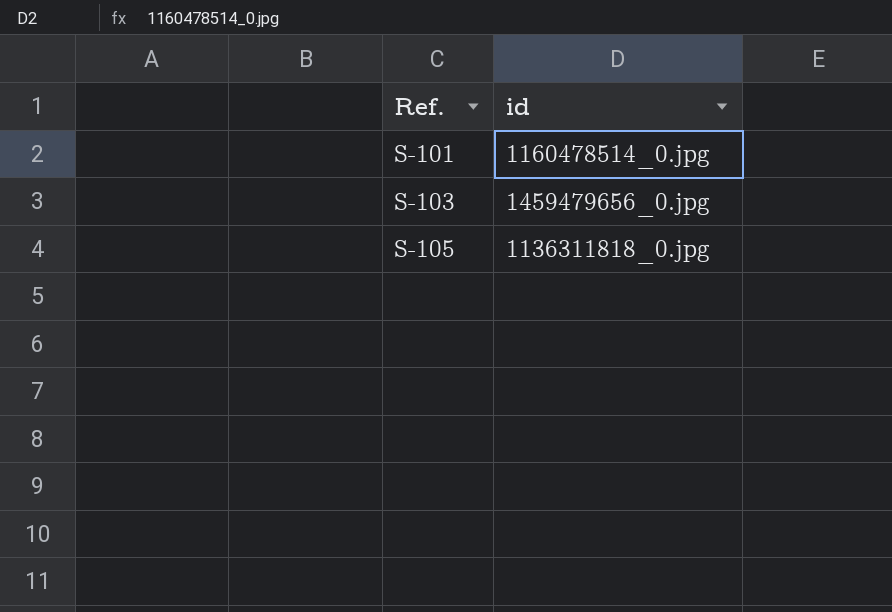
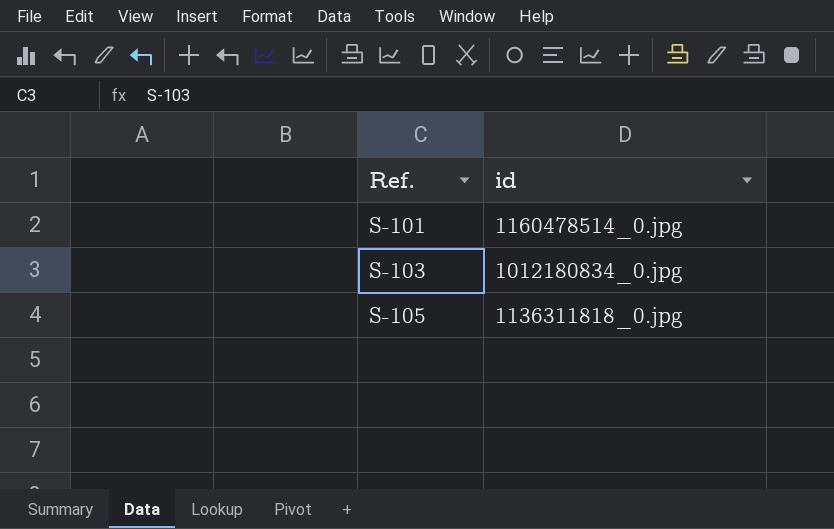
S-103 | id: 1459479656_0.jpg -> 1012180834_0.jpg

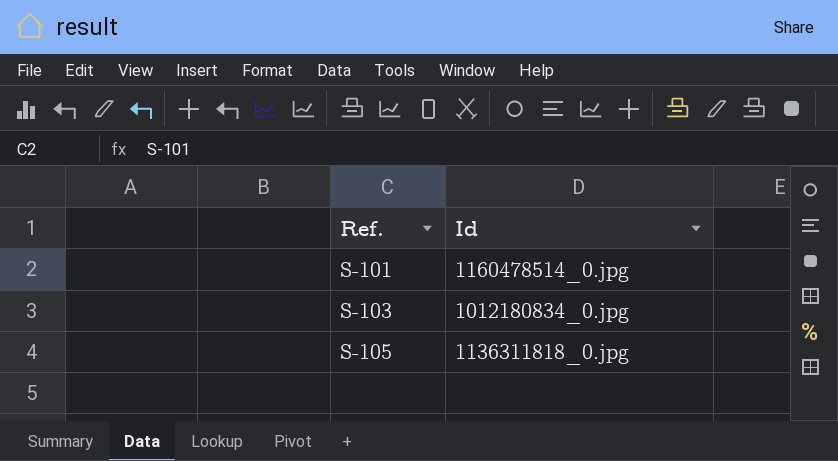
column name: id -> Id

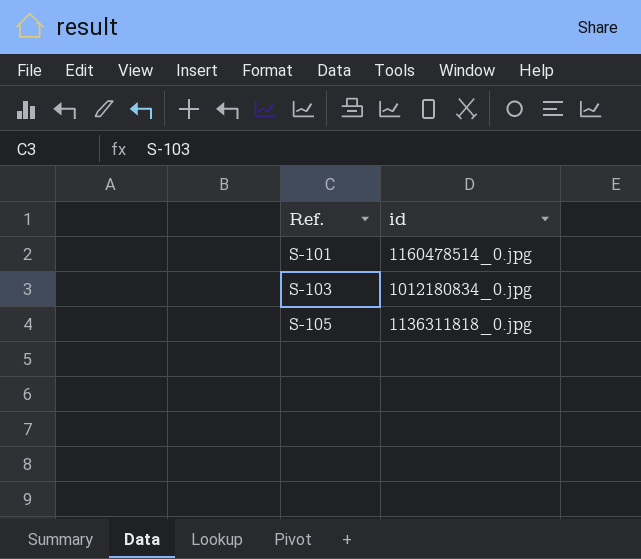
column name: Id -> id

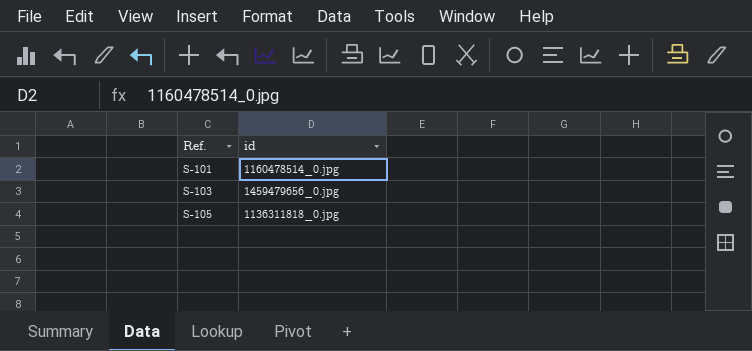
S-103 | id: 1012180834_0.jpg -> 1459479656_0.jpg

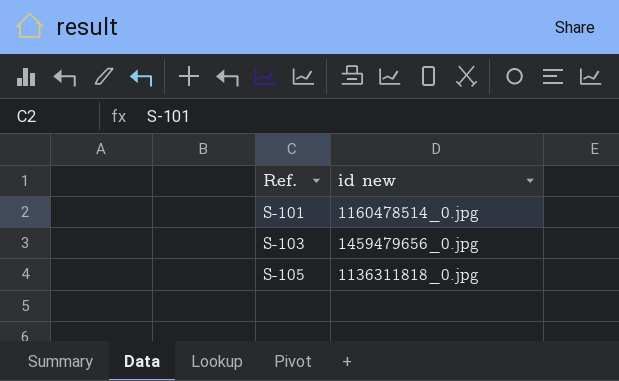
column name: id -> id new

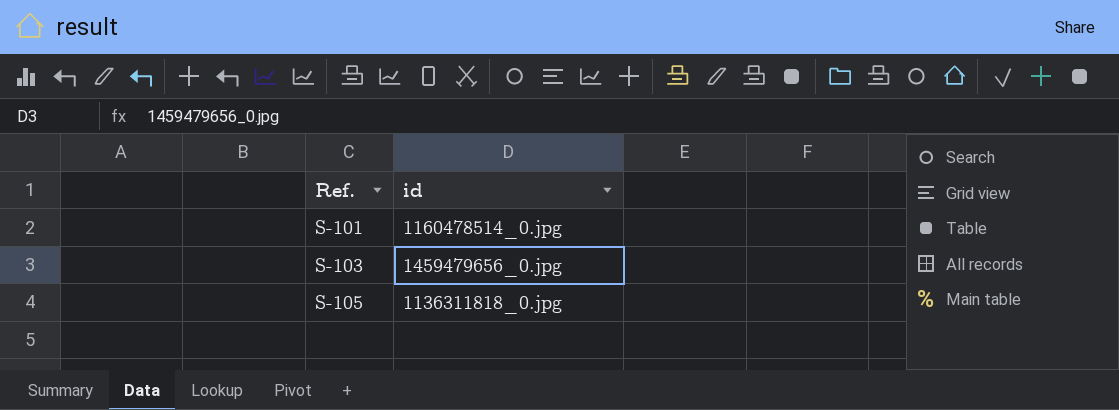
column name: id new -> id

